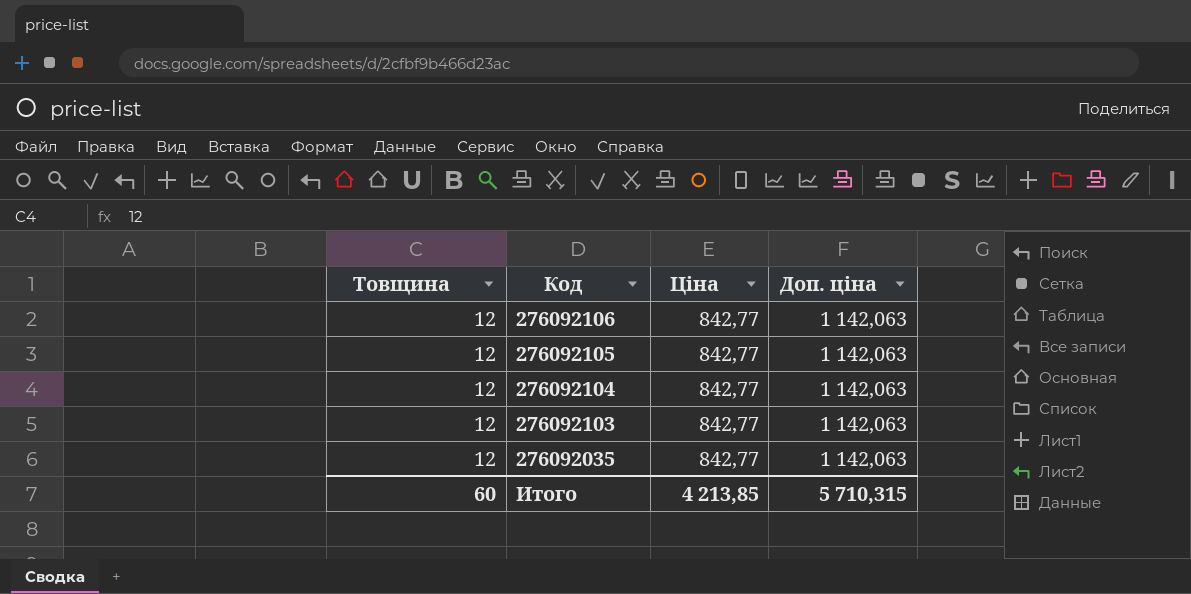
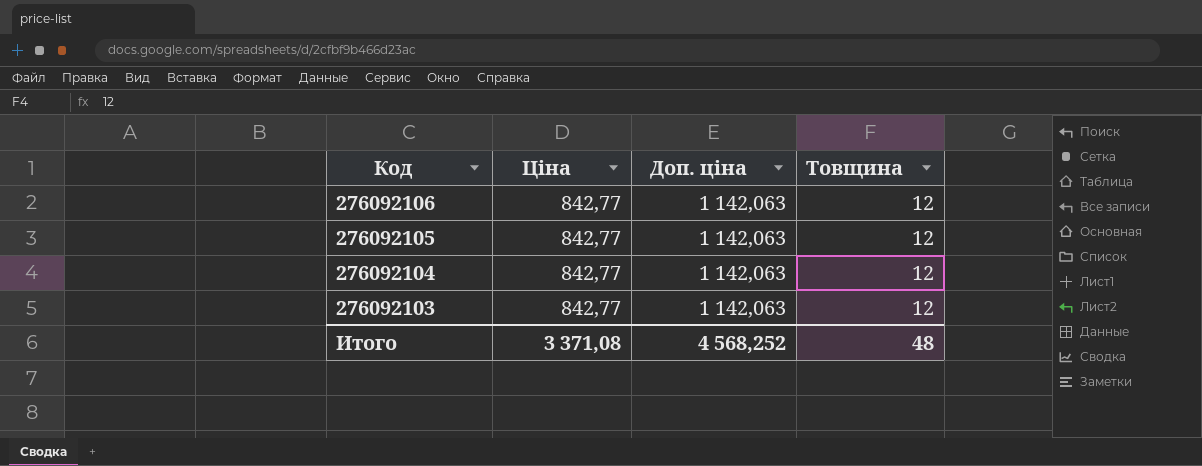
column Товщина | position: 1 -> 4
row 276092035: 12 | 842,77 | 1 142,063 -> none
Итого | Ціна: 4 213,85 -> 3 371,08
Итого | Доп. ціна: 5 710,315 -> 4 568,252
Итого | Товщина: 60 -> 48

